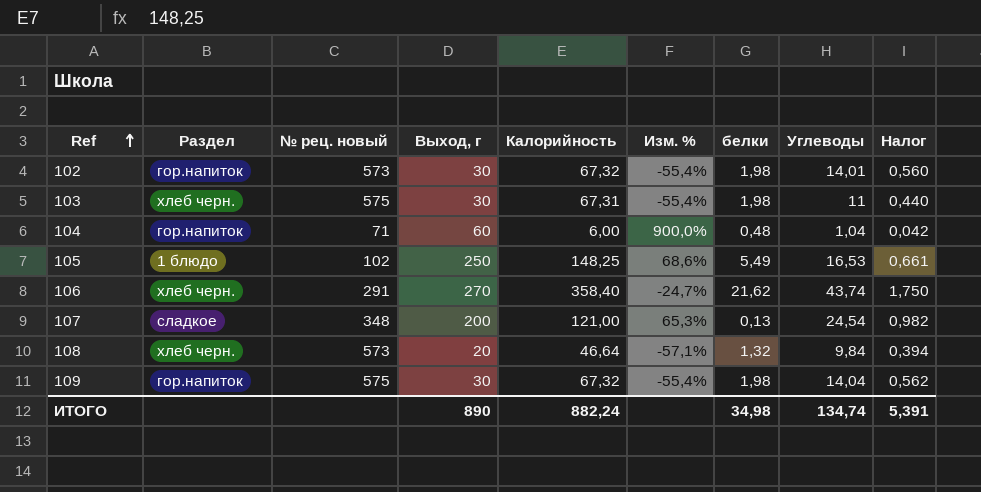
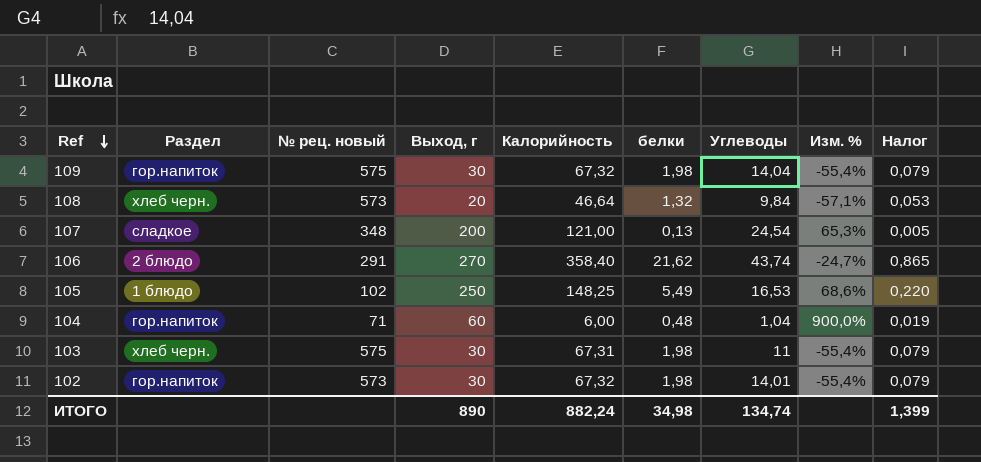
row order: Ref ascending -> Ref descending
column Изм. % | position: 6 -> 8
column Налог | formula: [Углеводы] * 0,04 -> [белки] * 0,04
106 | Раздел: хлеб черн. -> 2 блюдо
ИТОГО | Налог: 5,391 -> 1,399

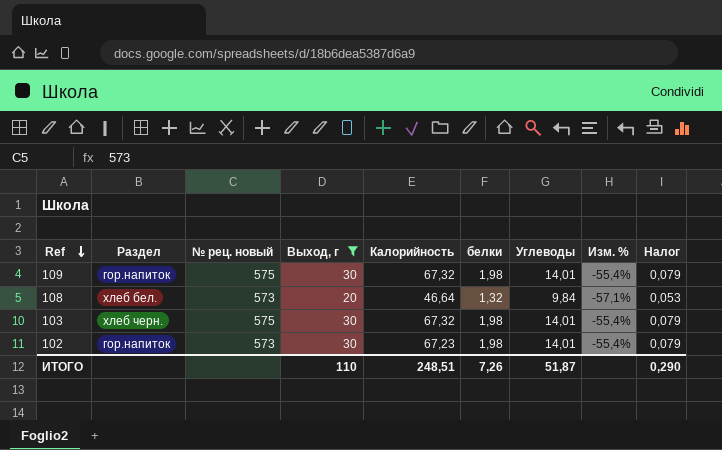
filter: none -> Выход, г <= 30
109 | Углеводы: 14,04 -> 14,01
108 | Раздел: хлеб черн. -> хлеб бел.
103 | Калорийность: 67,31 -> 67,32
103 | Углеводы: 11 -> 14,01
102 | Калорийность: 67,32 -> 67,23
ИТОГО | Выход, г: 890 -> 110
ИТОГО | Калорийность: 882,24 -> 248,51
ИТОГО | белки: 34,98 -> 7,26
ИТОГО | Углеводы: 134,74 -> 51,87
ИТОГО | Налог: 1,399 -> 0,290

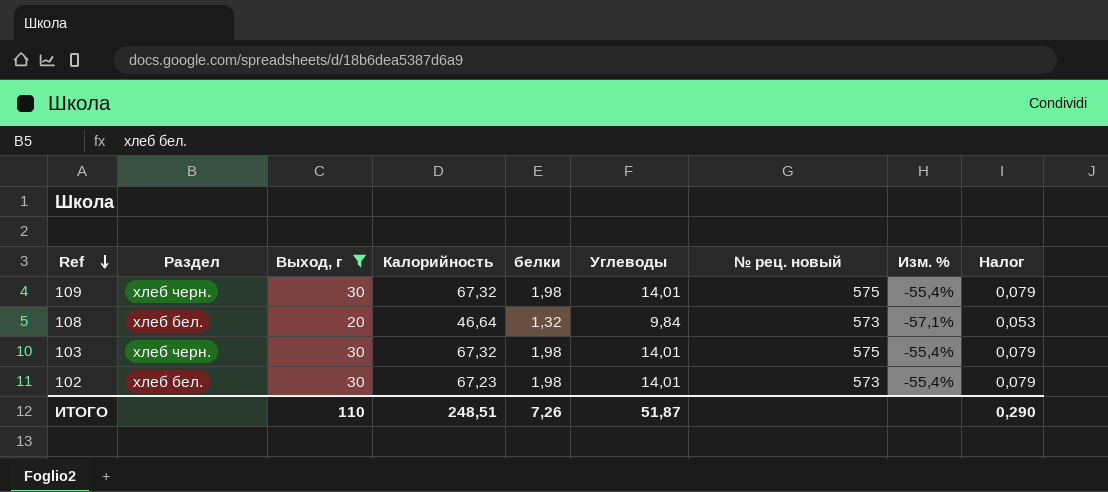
column № рец. новый | position: 3 -> 7
109 | Раздел: гор.напиток -> хлеб черн.
102 | Раздел: гор.напиток -> хлеб бел.

